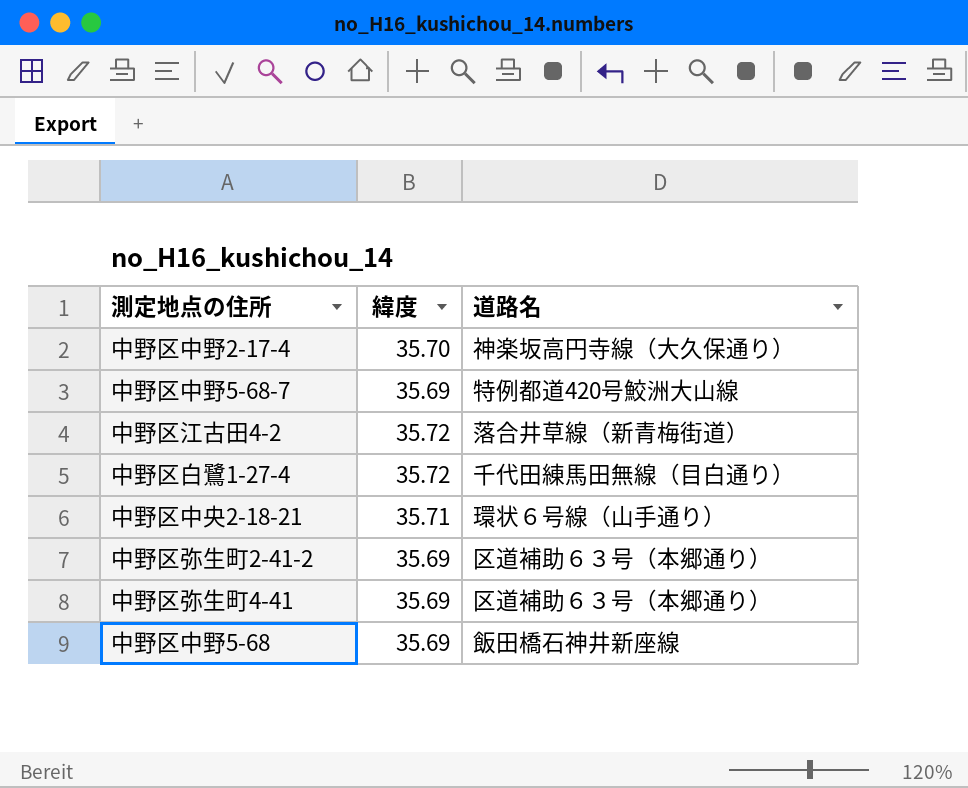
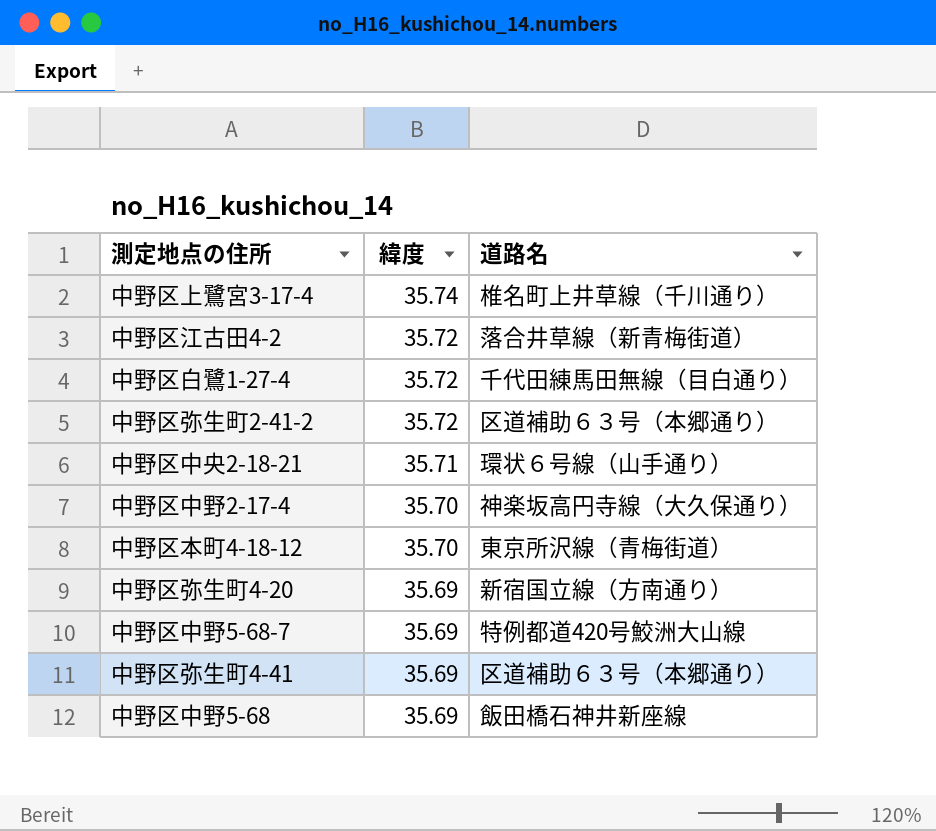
row order: none -> 緯度 descending
row 中野区上鷺宮3-17-4: none -> 35.74 | 椎名町上井草線（千川通り）
中野区弥生町2-41-2 | 緯度: 35.69 -> 35.72
row 中野区本町4-18-12: none -> 35.70 | 東京所沢線（青梅街道）
row 中野区弥生町4-20: none -> 35.69 | 新宿国立線（方南通り）

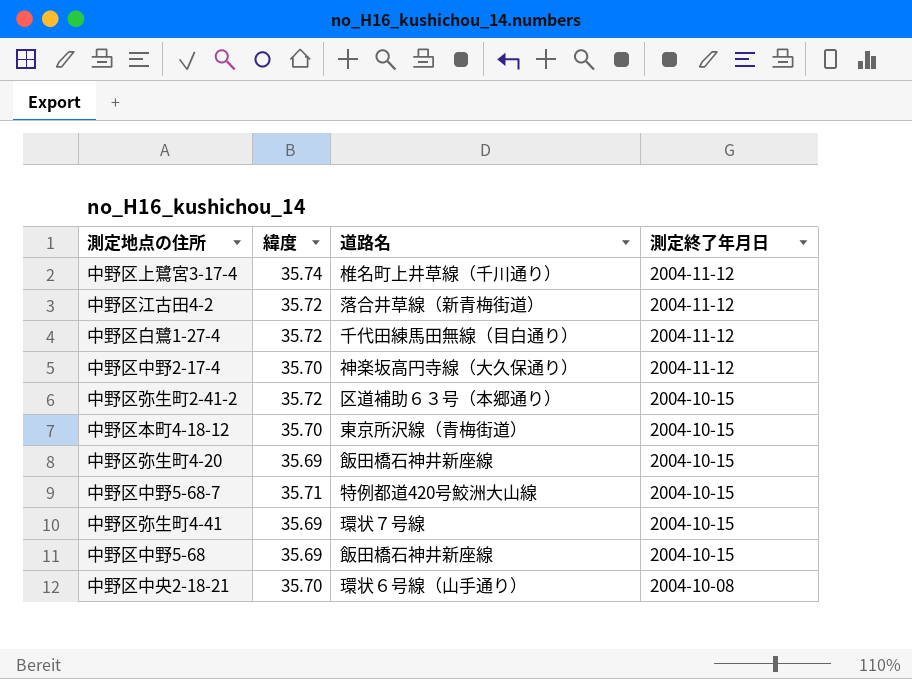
row order: 緯度 descending -> 測定終了年月日 descending
column 測定終了年月日 | position: none -> 4
中野区弥生町4-20 | 道路名: 新宿国立線（方南通り） -> 飯田橋石神井新座線
中野区中野5-68-7 | 緯度: 35.69 -> 35.71
中野区弥生町4-41 | 道路名: 区道補助６３号（本郷通り） -> 環状７号線
中野区中央2-18-21 | 緯度: 35.71 -> 35.70

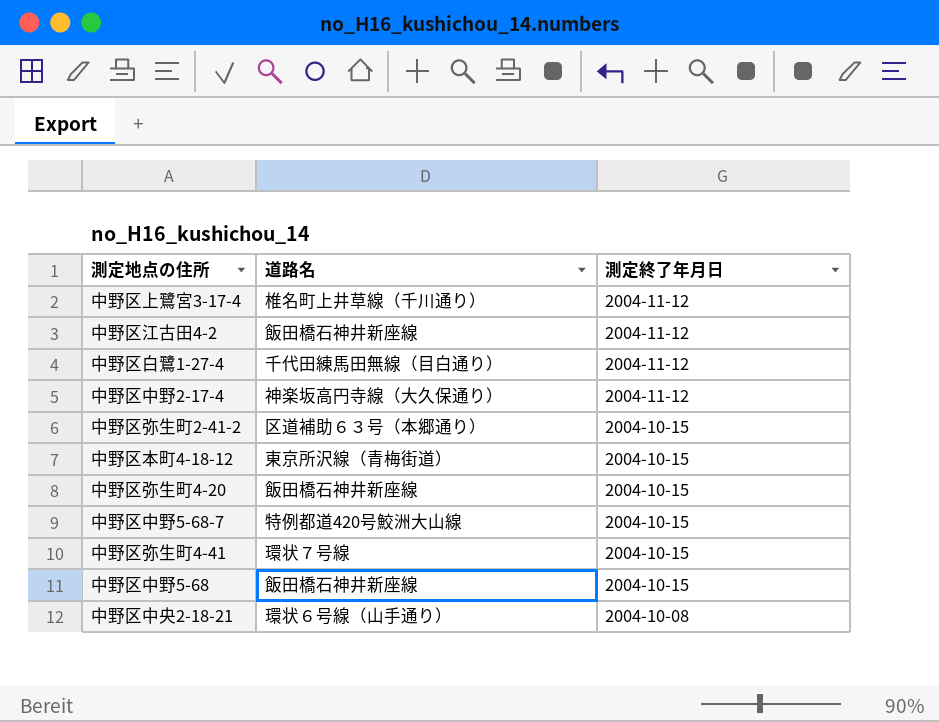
column 緯度 | position: 2 -> none
中野区江古田4-2 | 道路名: 落合井草線（新青梅街道） -> 飯田橋石神井新座線

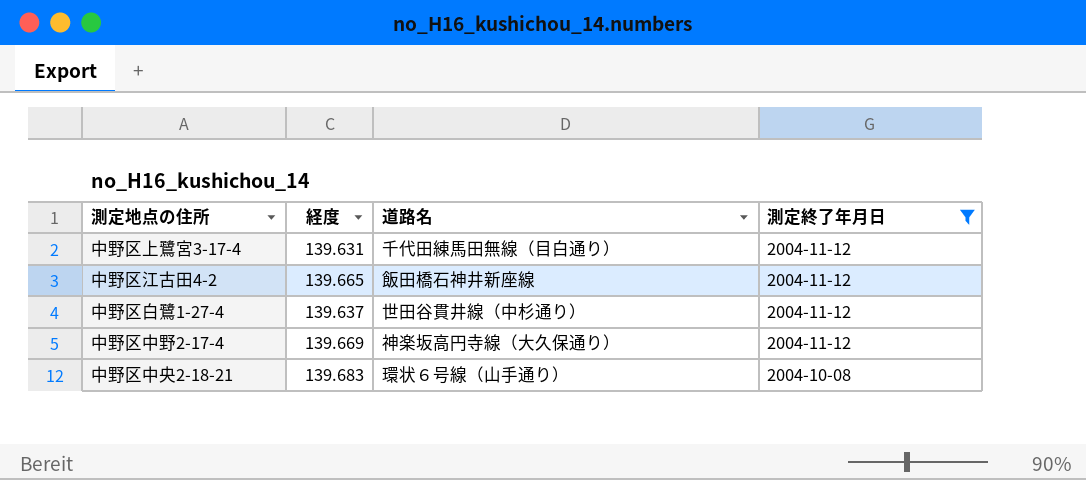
filter: none -> 測定終了年月日 != 2004-10-15
column 経度 | position: none -> 2
中野区上鷺宮3-17-4 | 道路名: 椎名町上井草線（千川通り） -> 千代田練馬田無線（目白通り）
中野区白鷺1-27-4 | 道路名: 千代田練馬田無線（目白通り） -> 世田谷貫井線（中杉通り）

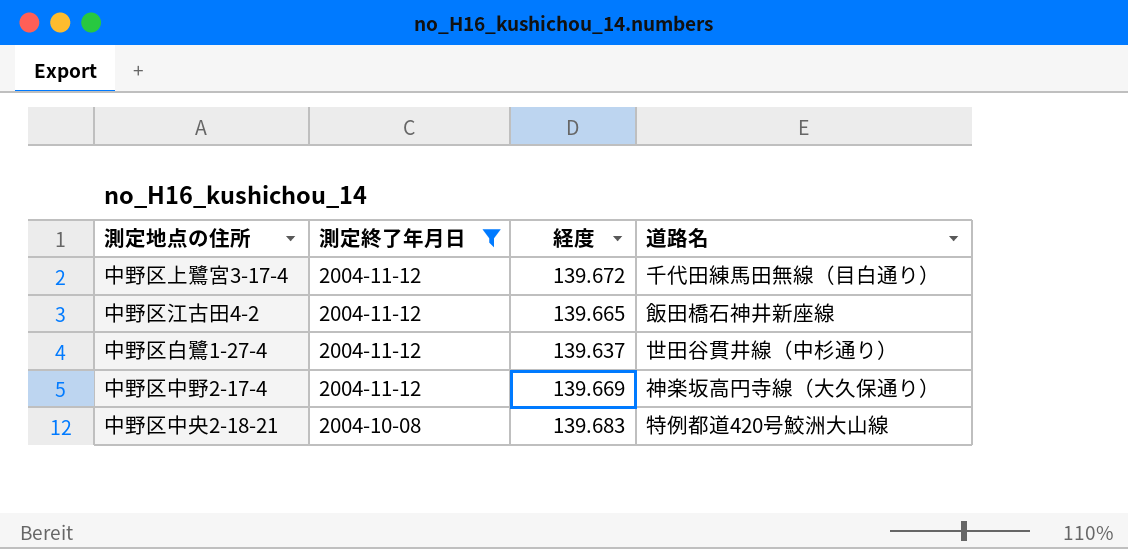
column 測定終了年月日 | position: 4 -> 2
中野区上鷺宮3-17-4 | 経度: 139.631 -> 139.672
中野区中央2-18-21 | 道路名: 環状６号線（山手通り） -> 特例都道420号鮫洲大山線

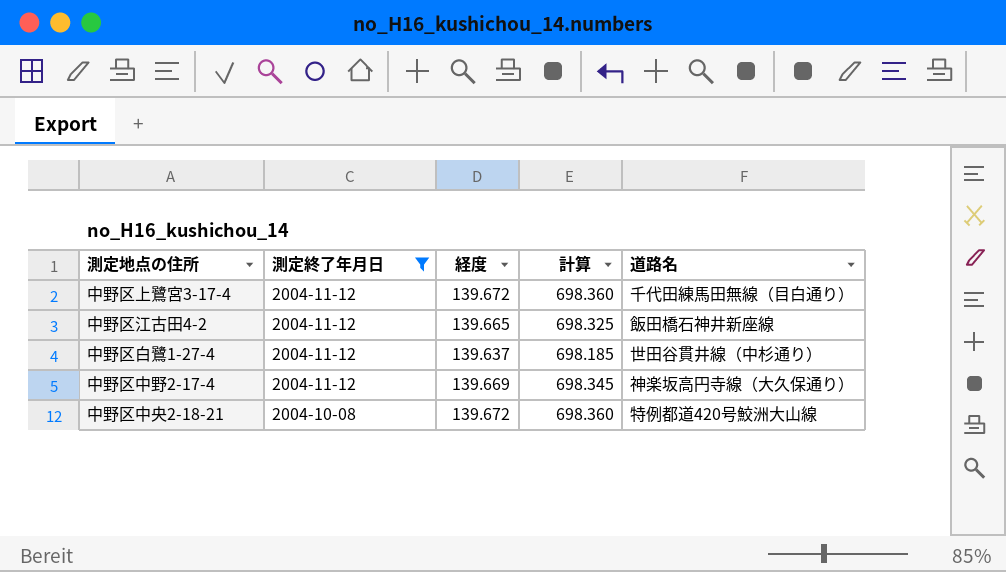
column 計算 | formula: none -> [経度] * 5
中野区中央2-18-21 | 経度: 139.683 -> 139.672

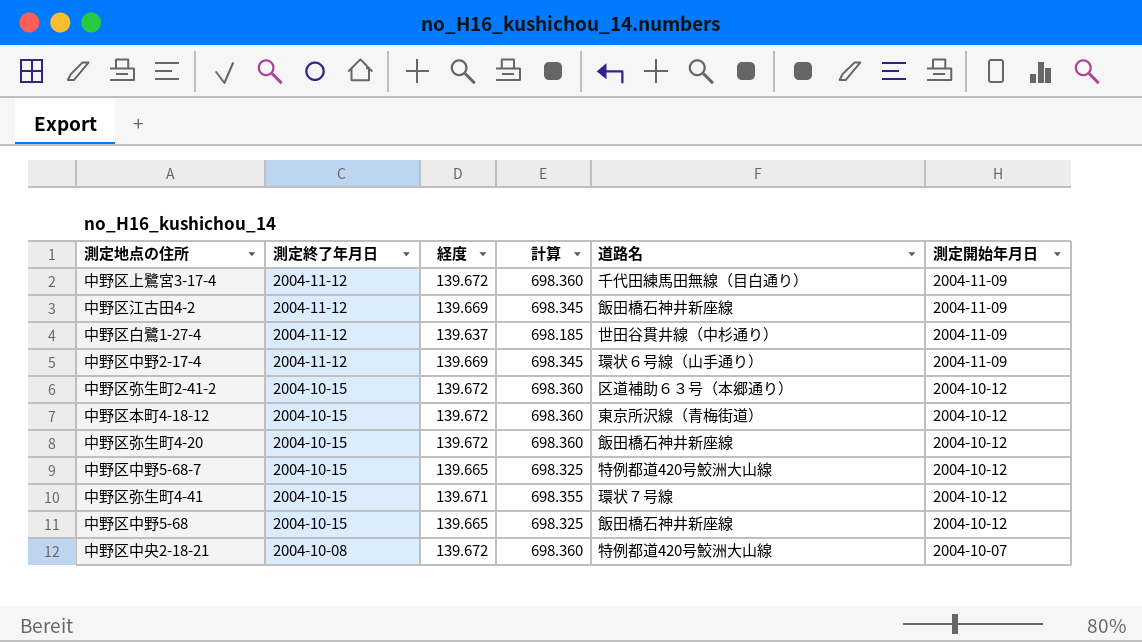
filter: 測定終了年月日 != 2004-10-15 -> none
column 測定開始年月日 | position: none -> 6
中野区江古田4-2 | 経度: 139.665 -> 139.669
中野区江古田4-2 | 計算: 698.325 -> 698.345
中野区中野2-17-4 | 道路名: 神楽坂高円寺線（大久保通り） -> 環状６号線（山手通り）

